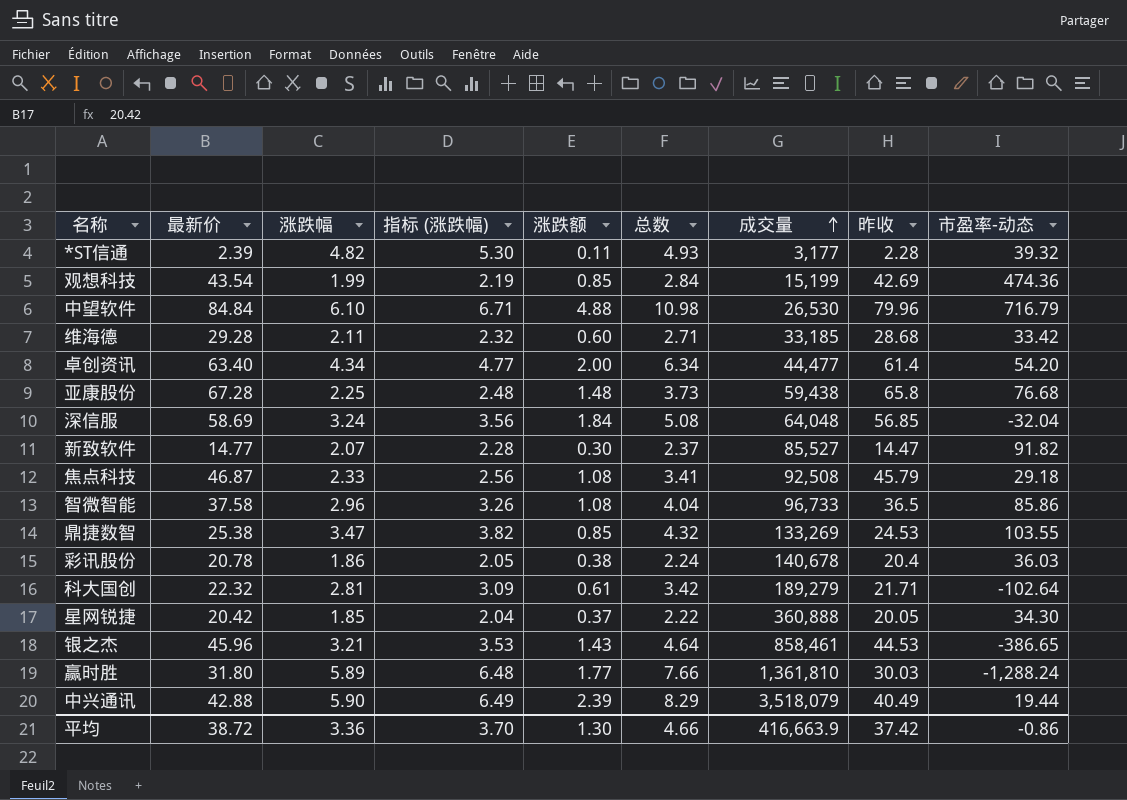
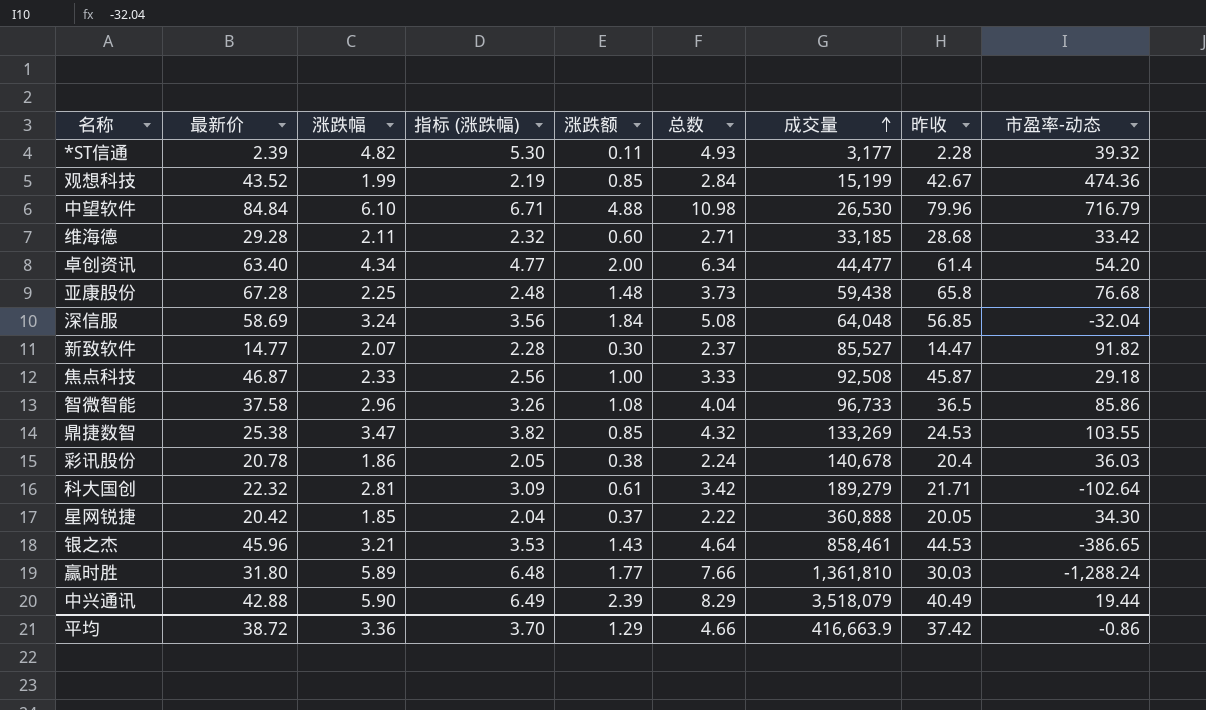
观想科技 | 最新价: 43.54 -> 43.52
观想科技 | 昨收: 42.69 -> 42.67
焦点科技 | 涨跌额: 1.08 -> 1.00
焦点科技 | 总数: 3.41 -> 3.33
焦点科技 | 昨收: 45.79 -> 45.87
平均 | 涨跌额: 1.30 -> 1.29

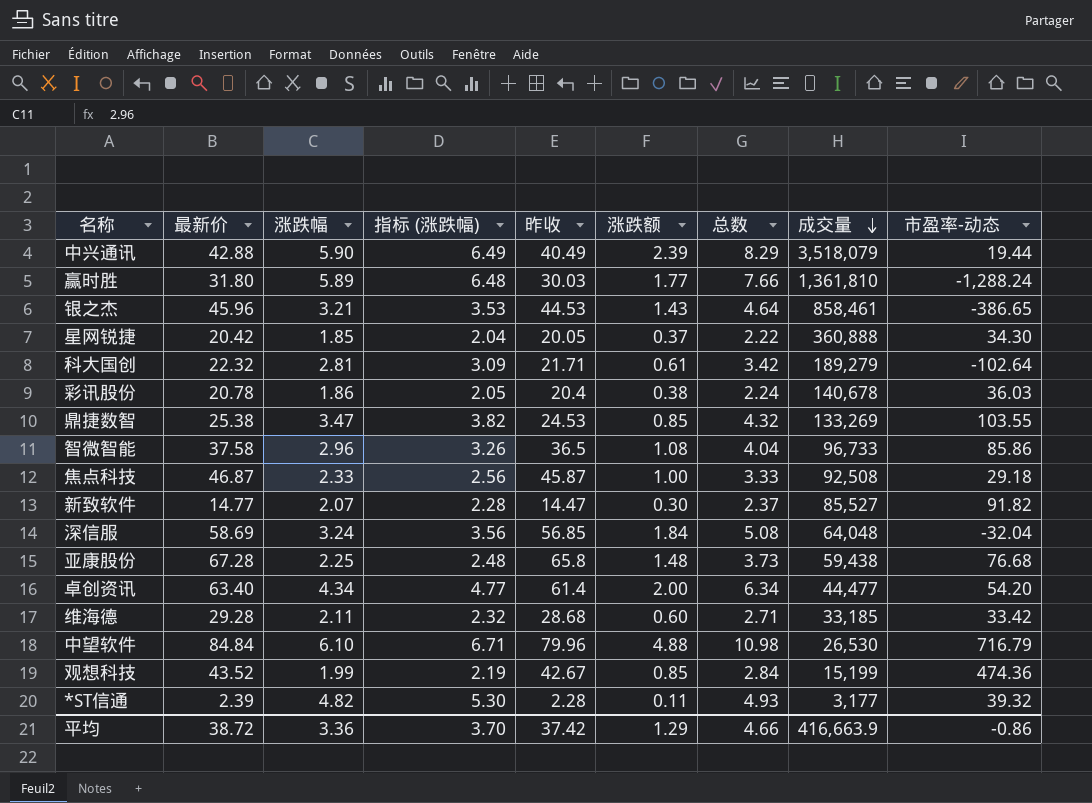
row order: 成交量 ascending -> 成交量 descending
column 昨收 | position: 8 -> 5

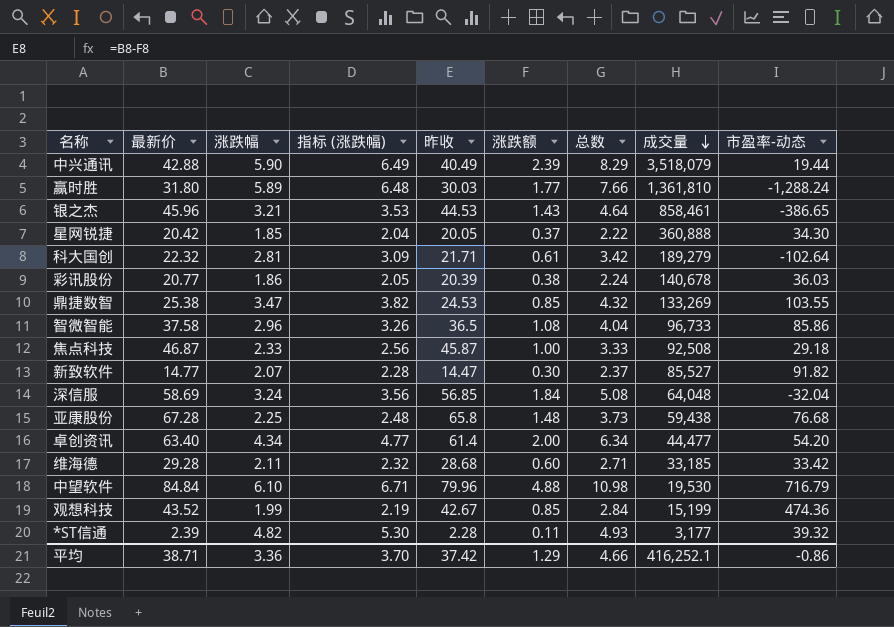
彩讯股份 | 最新价: 20.78 -> 20.77
彩讯股份 | 昨收: 20.4 -> 20.39
中望软件 | 成交量: 26,530 -> 19,530
平均 | 最新价: 38.72 -> 38.71
平均 | 成交量: 416,663.9 -> 416,252.1

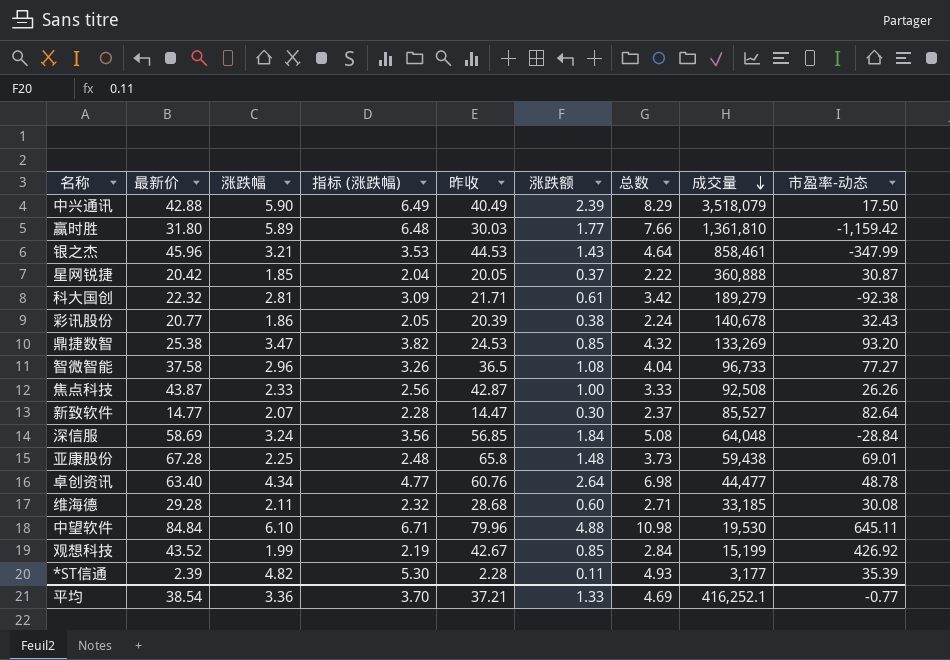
中兴通讯 | 市盈率-动态: 19.44 -> 17.50
赢时胜 | 市盈率-动态: -1,288.24 -> -1,159.42
银之杰 | 市盈率-动态: -386.65 -> -347.99
星网锐捷 | 市盈率-动态: 34.30 -> 30.87
科大国创 | 市盈率-动态: -102.64 -> -92.38
彩讯股份 | 市盈率-动态: 36.03 -> 32.43
鼎捷数智 | 市盈率-动态: 103.55 -> 93.20
智微智能 | 市盈率-动态: 85.86 -> 77.27
焦点科技 | 最新价: 46.87 -> 43.87
焦点科技 | 昨收: 45.87 -> 42.87
焦点科技 | 市盈率-动态: 29.18 -> 26.26
新致软件 | 市盈率-动态: 91.82 -> 82.64
深信服 | 市盈率-动态: -32.04 -> -28.84
亚康股份 | 市盈率-动态: 76.68 -> 69.01
卓创资讯 | 昨收: 61.4 -> 60.76
卓创资讯 | 涨跌额: 2.00 -> 2.64
卓创资讯 | 总数: 6.34 -> 6.98
卓创资讯 | 市盈率-动态: 54.20 -> 48.78
维海德 | 市盈率-动态: 33.42 -> 30.08
中望软件 | 市盈率-动态: 716.79 -> 645.11
观想科技 | 市盈率-动态: 474.36 -> 426.92
*ST信通 | 市盈率-动态: 39.32 -> 35.39
平均 | 最新价: 38.71 -> 38.54
平均 | 昨收: 37.42 -> 37.21
平均 | 涨跌额: 1.29 -> 1.33
平均 | 总数: 4.66 -> 4.69
平均 | 市盈率-动态: -0.86 -> -0.77

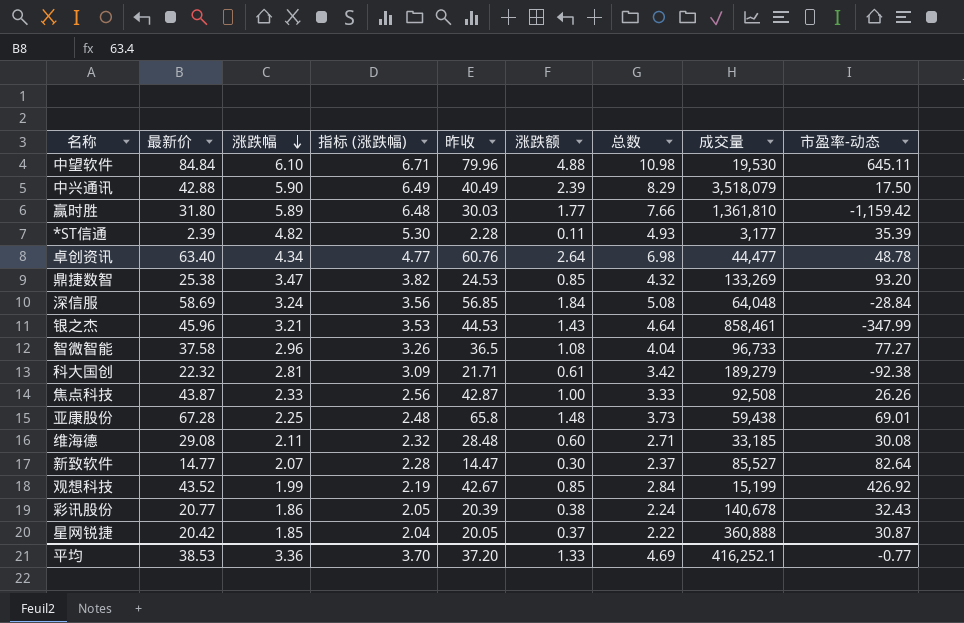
row order: 成交量 descending -> 涨跌幅 descending
维海德 | 最新价: 29.28 -> 29.08
维海德 | 昨收: 28.68 -> 28.48
平均 | 最新价: 38.54 -> 38.53
平均 | 昨收: 37.21 -> 37.20

